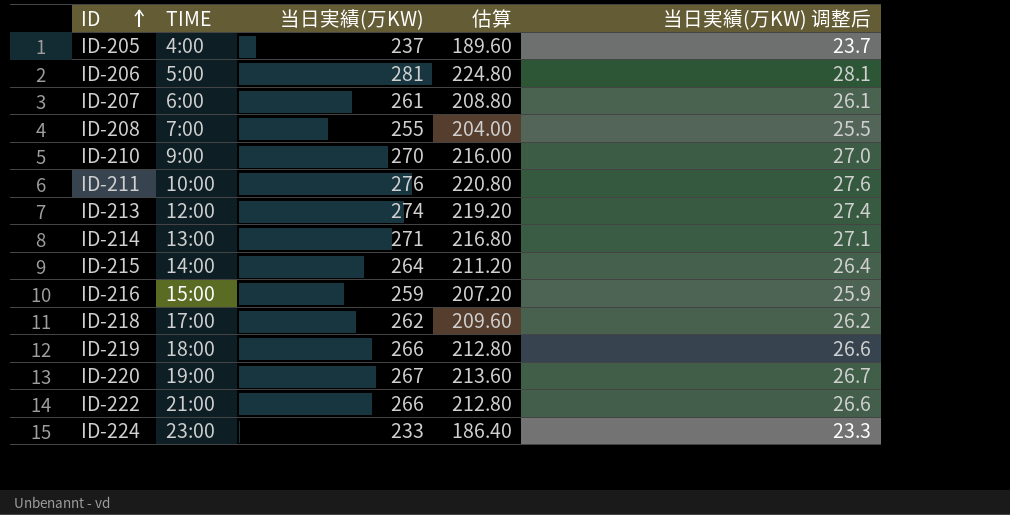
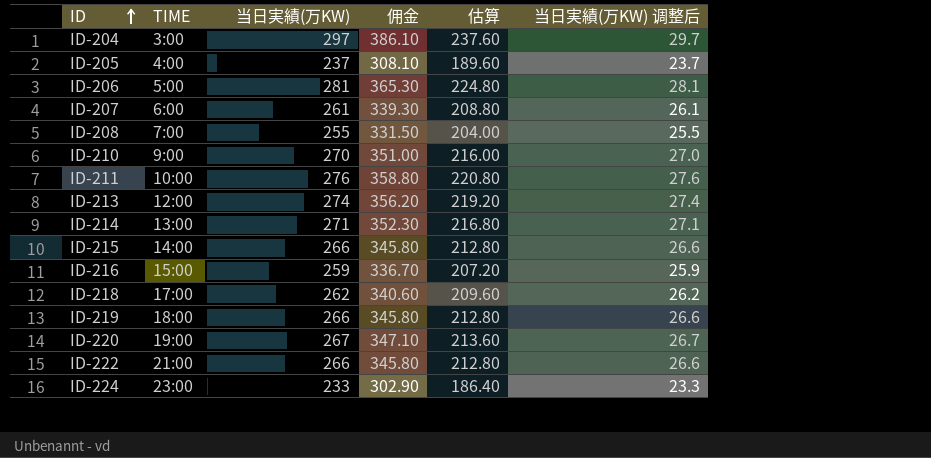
column 佣金 | formula: none -> [当日実績(万KW)] * 1.3
row ID-204: none -> 3:00 | 297 | 386.10 | 237.60 | 29.7
ID-215 | 当日実績(万KW): 264 -> 266
ID-215 | 估算: 211.20 -> 212.80
ID-215 | 当日実績(万KW) 调整后: 26.4 -> 26.6

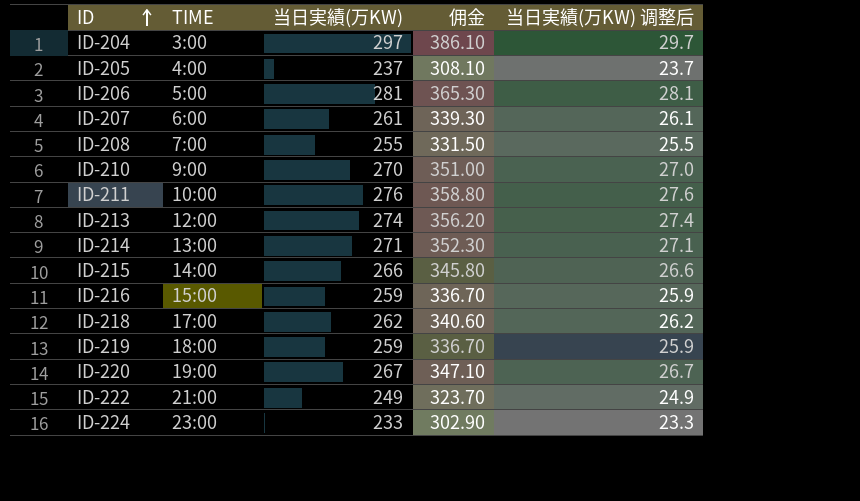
column 估算 | formula: [当日実績(万KW)] * 0.8 -> none
ID-219 | 当日実績(万KW): 266 -> 259
ID-219 | 佣金: 345.80 -> 336.70
ID-219 | 当日実績(万KW) 调整后: 26.6 -> 25.9
ID-222 | 当日実績(万KW): 266 -> 249
ID-222 | 佣金: 345.80 -> 323.70
ID-222 | 当日実績(万KW) 调整后: 26.6 -> 24.9

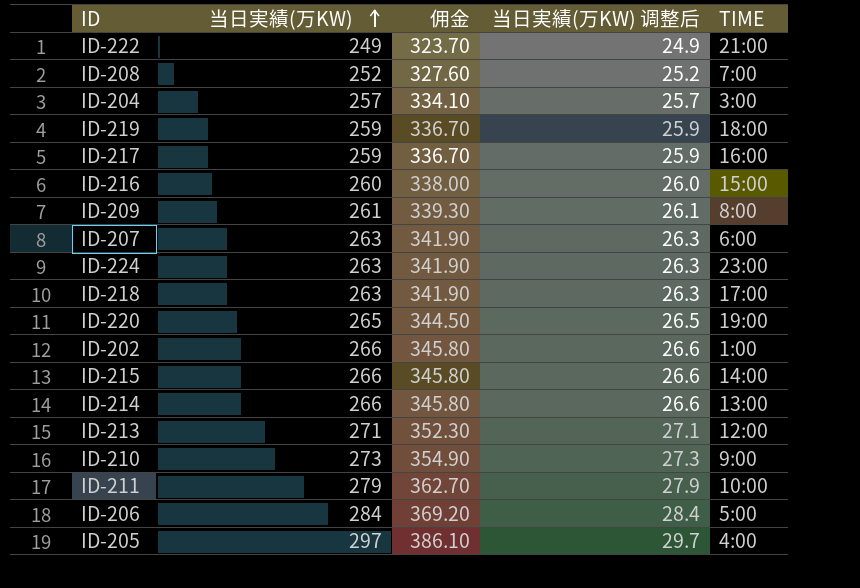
row order: ID ascending -> 当日実績(万KW) ascending
column TIME | position: 2 -> 5
ID-208 | 当日実績(万KW): 255 -> 252
ID-208 | 佣金: 331.50 -> 327.60
ID-208 | 当日実績(万KW) 调整后: 25.5 -> 25.2
ID-204 | 当日実績(万KW): 297 -> 257
ID-204 | 佣金: 386.10 -> 334.10
ID-204 | 当日実績(万KW) 调整后: 29.7 -> 25.7
row ID-217: none -> 259 | 336.70 | 25.9 | 16:00
ID-216 | 当日実績(万KW): 259 -> 260
ID-216 | 佣金: 336.70 -> 338.00
ID-216 | 当日実績(万KW) 调整后: 25.9 -> 26.0
row ID-209: none -> 261 | 339.30 | 26.1 | 8:00
ID-207 | 当日実績(万KW): 261 -> 263
ID-207 | 佣金: 339.30 -> 341.90
ID-207 | 当日実績(万KW) 调整后: 26.1 -> 26.3
ID-224 | 当日実績(万KW): 233 -> 263
ID-224 | 佣金: 302.90 -> 341.90
ID-224 | 当日実績(万KW) 调整后: 23.3 -> 26.3
ID-218 | 当日実績(万KW): 262 -> 263
ID-218 | 佣金: 340.60 -> 341.90
ID-218 | 当日実績(万KW) 调整后: 26.2 -> 26.3
ID-220 | 当日実績(万KW): 267 -> 265
ID-220 | 佣金: 347.10 -> 344.50
ID-220 | 当日実績(万KW) 调整后: 26.7 -> 26.5
row ID-202: none -> 266 | 345.80 | 26.6 | 1:00
ID-214 | 当日実績(万KW): 271 -> 266
ID-214 | 佣金: 352.30 -> 345.80
ID-214 | 当日実績(万KW) 调整后: 27.1 -> 26.6
ID-213 | 当日実績(万KW): 274 -> 271
ID-213 | 佣金: 356.20 -> 352.30
ID-213 | 当日実績(万KW) 调整后: 27.4 -> 27.1
ID-210 | 当日実績(万KW): 270 -> 273
ID-210 | 佣金: 351.00 -> 354.90
ID-210 | 当日実績(万KW) 调整后: 27.0 -> 27.3
ID-211 | 当日実績(万KW): 276 -> 279
ID-211 | 佣金: 358.80 -> 362.70
ID-211 | 当日実績(万KW) 调整后: 27.6 -> 27.9
ID-206 | 当日実績(万KW): 281 -> 284
ID-206 | 佣金: 365.30 -> 369.20
ID-206 | 当日実績(万KW) 调整后: 28.1 -> 28.4
ID-205 | 当日実績(万KW): 237 -> 297
ID-205 | 佣金: 308.10 -> 386.10
ID-205 | 当日実績(万KW) 调整后: 23.7 -> 29.7

